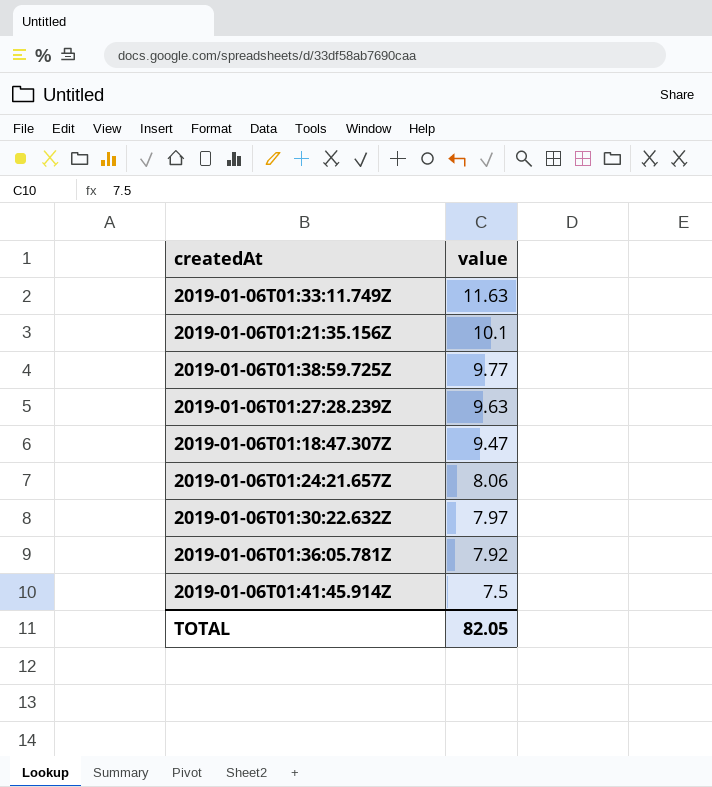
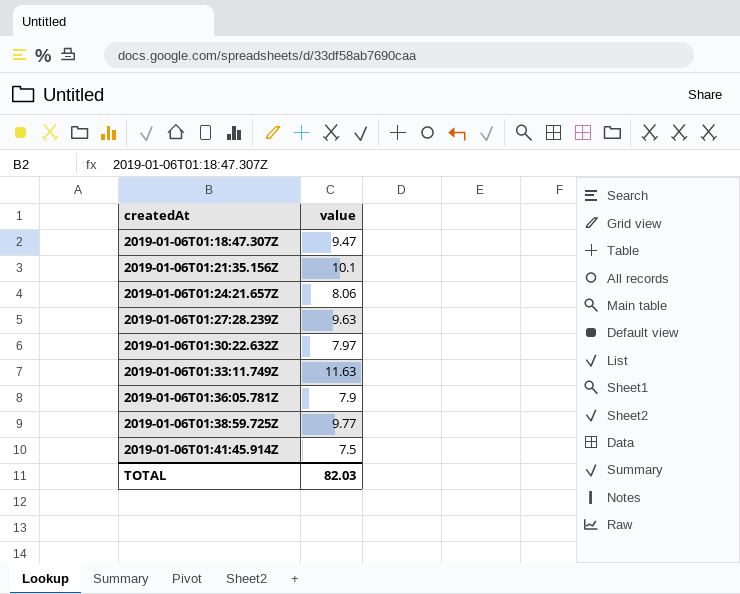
row order: value descending -> createdAt ascending
2019-01-06T01:36:05.781Z | value: 7.92 -> 7.9
TOTAL | value: 82.05 -> 82.03

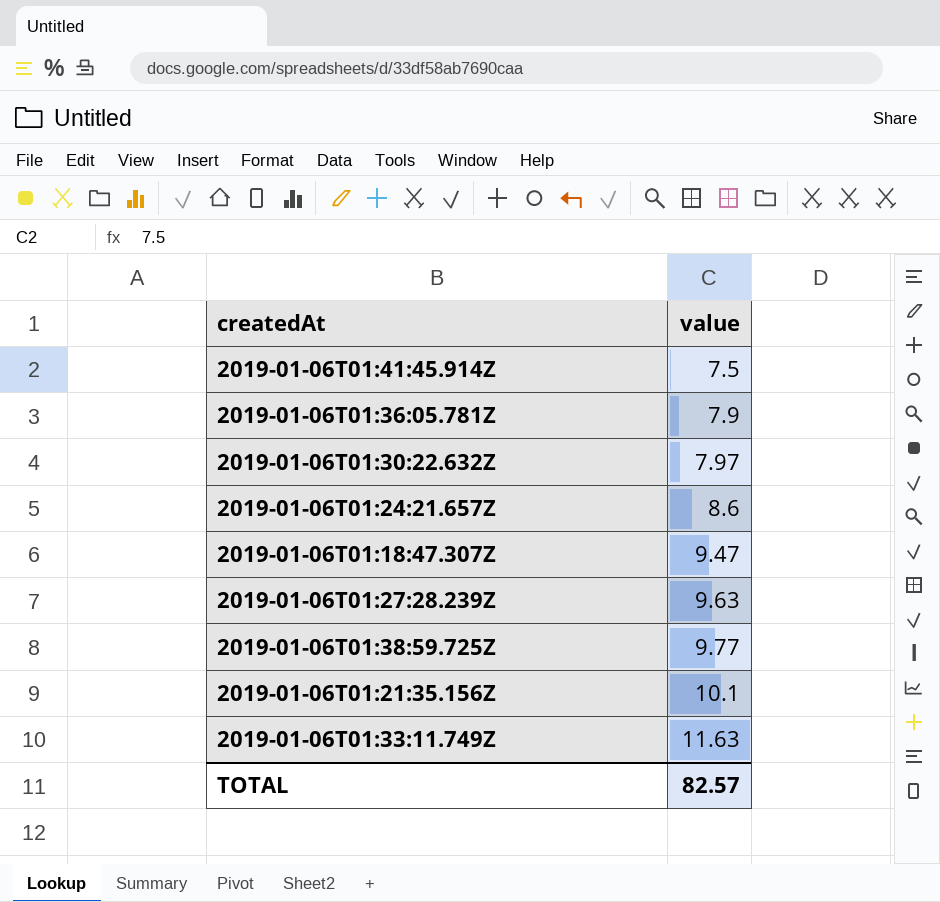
row order: createdAt ascending -> value ascending
2019-01-06T01:24:21.657Z | value: 8.06 -> 8.6
TOTAL | value: 82.03 -> 82.57

